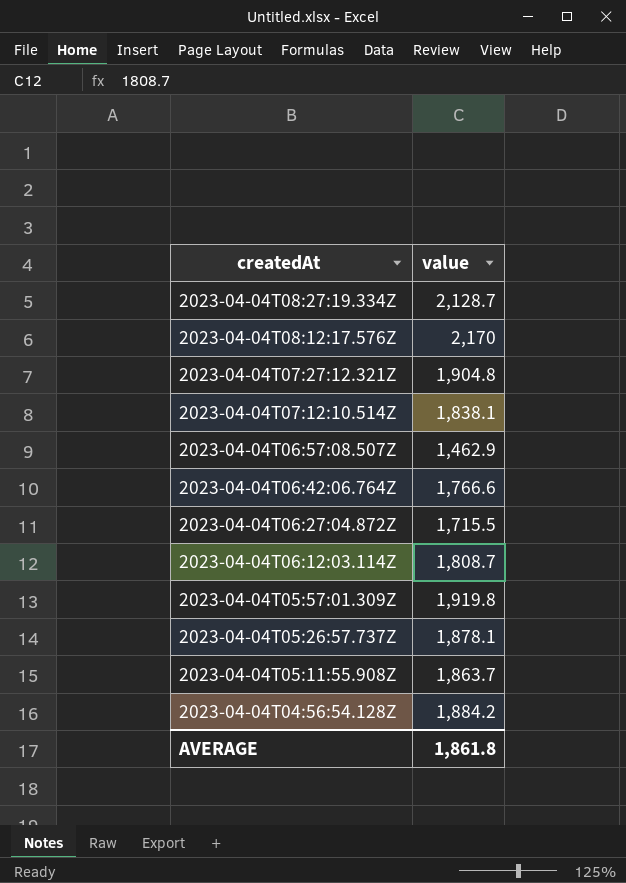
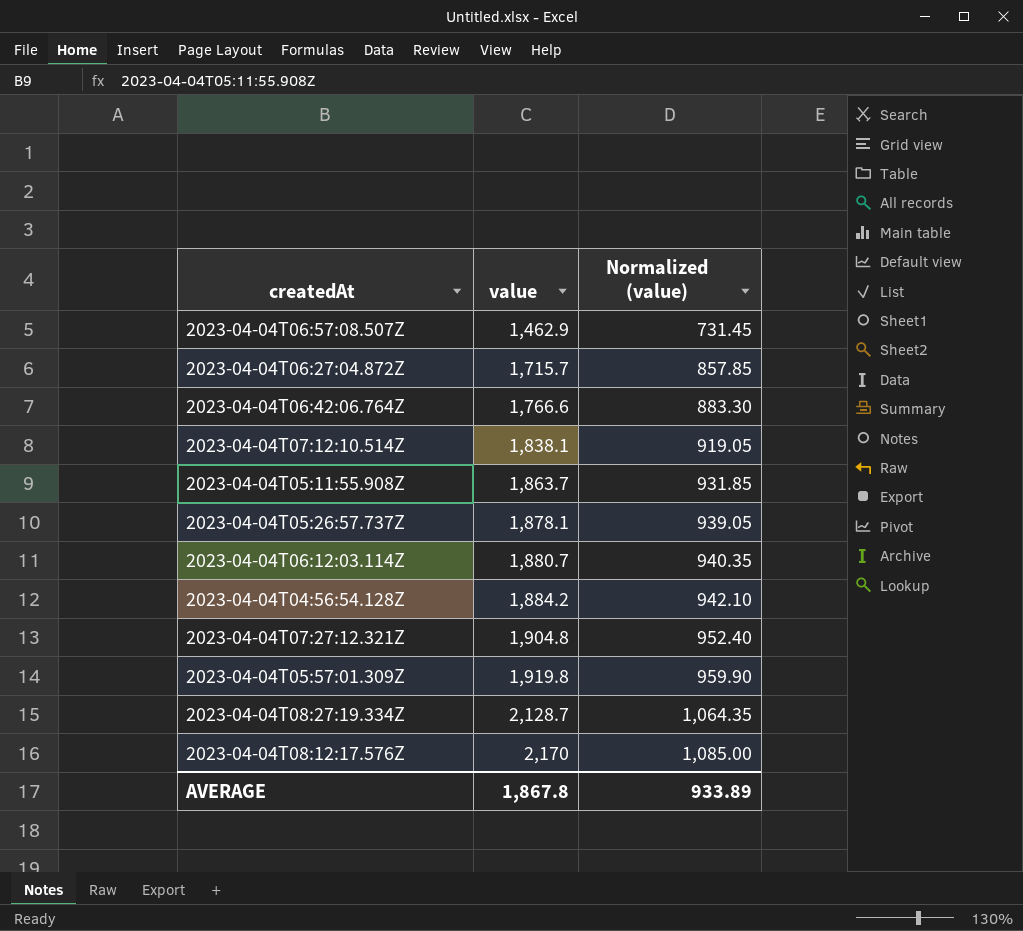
row order: createdAt descending -> value ascending
column Normalized (value) | formula: none -> [value] * 0.5
2023-04-04T06:27:04.872Z | value: 1,715.5 -> 1,715.7
2023-04-04T06:12:03.114Z | value: 1,808.7 -> 1,880.7
AVERAGE | value: 1,861.8 -> 1,867.8

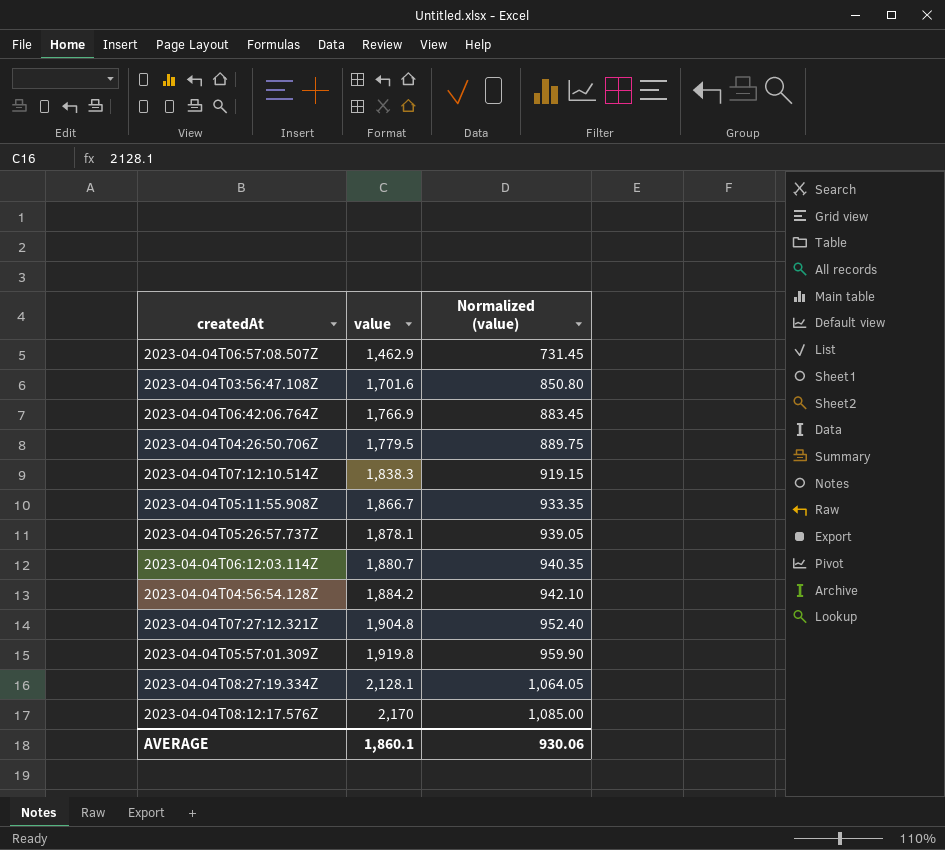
row 2023-04-04T06:27:04.872Z: 1,715.7 | 857.85 -> none
row 2023-04-04T03:56:47.108Z: none -> 1,701.6 | 850.80
2023-04-04T06:42:06.764Z | value: 1,766.6 -> 1,766.9
2023-04-04T06:42:06.764Z | Normalized (value): 883.30 -> 883.45
row 2023-04-04T04:26:50.706Z: none -> 1,779.5 | 889.75
2023-04-04T07:12:10.514Z | value: 1,838.1 -> 1,838.3
2023-04-04T07:12:10.514Z | Normalized (value): 919.05 -> 919.15
2023-04-04T05:11:55.908Z | value: 1,863.7 -> 1,866.7
2023-04-04T05:11:55.908Z | Normalized (value): 931.85 -> 933.35
2023-04-04T08:27:19.334Z | value: 2,128.7 -> 2,128.1
2023-04-04T08:27:19.334Z | Normalized (value): 1,064.35 -> 1,064.05
AVERAGE | value: 1,867.8 -> 1,860.1
AVERAGE | Normalized (value): 933.89 -> 930.06

